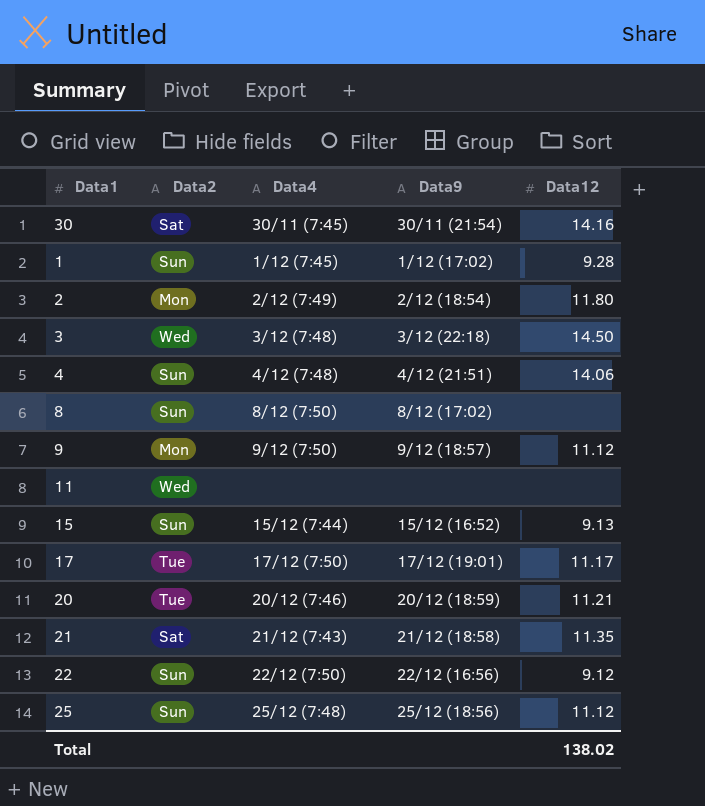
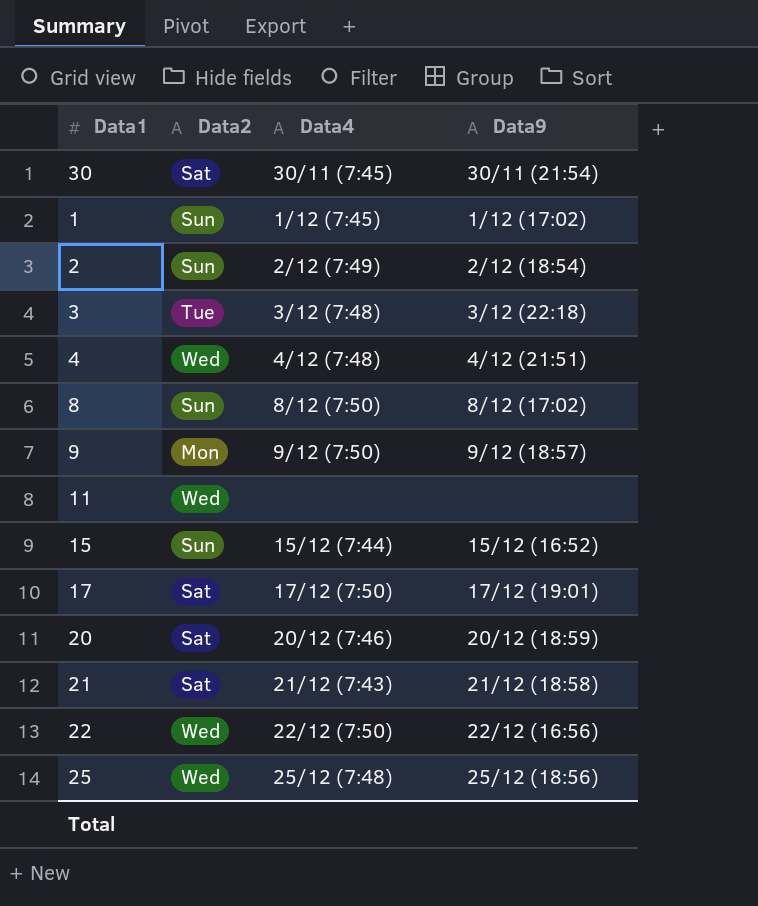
column Data12 | position: 5 -> none
2 | Data2: Mon -> Sun
3 | Data2: Wed -> Tue
4 | Data2: Sun -> Wed
17 | Data2: Tue -> Sat
20 | Data2: Tue -> Sat
22 | Data2: Sun -> Wed
25 | Data2: Sun -> Wed

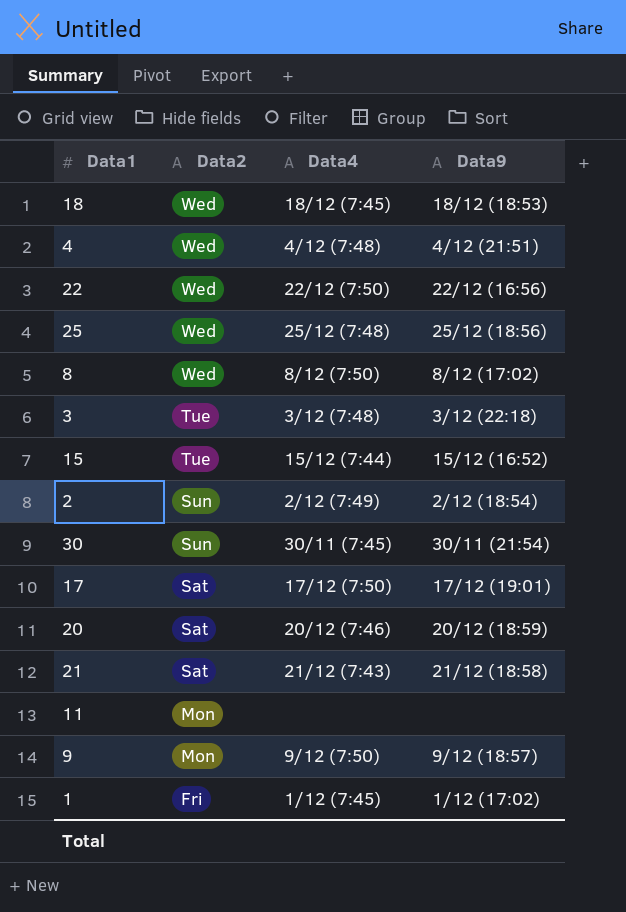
row order: none -> Data2 descending
row 18: none -> Wed | 18/12 (7:45) | 18/12 (18:53)
8 | Data2: Sun -> Wed
15 | Data2: Sun -> Tue
30 | Data2: Sat -> Sun
11 | Data2: Wed -> Mon
1 | Data2: Sun -> Fri

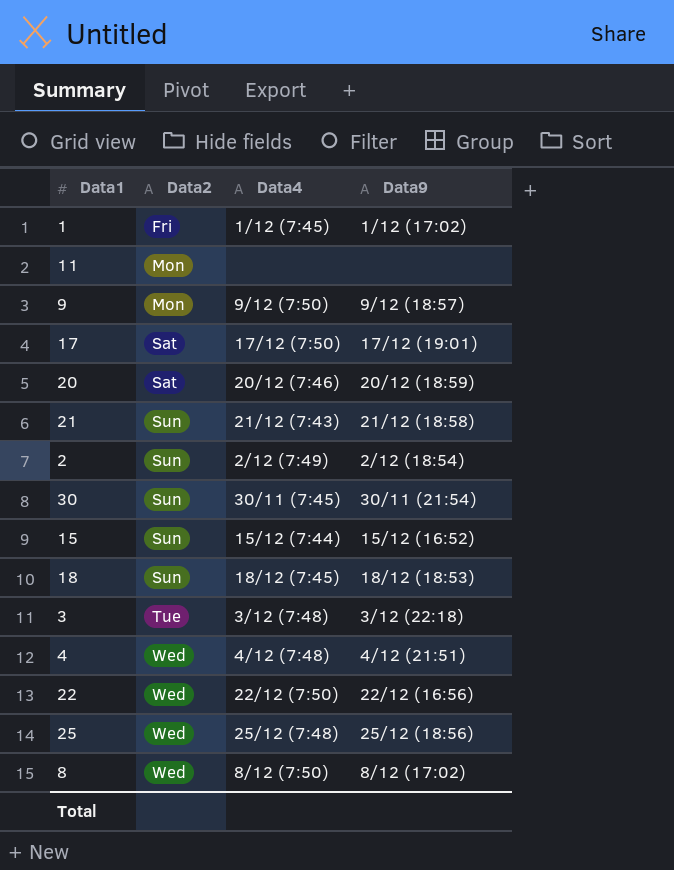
row order: Data2 descending -> Data2 ascending
21 | Data2: Sat -> Sun
15 | Data2: Tue -> Sun
18 | Data2: Wed -> Sun

